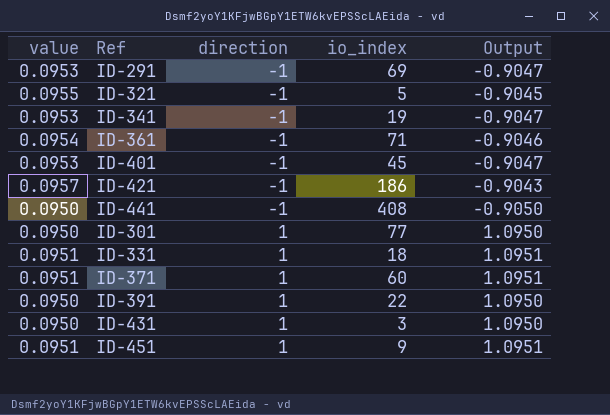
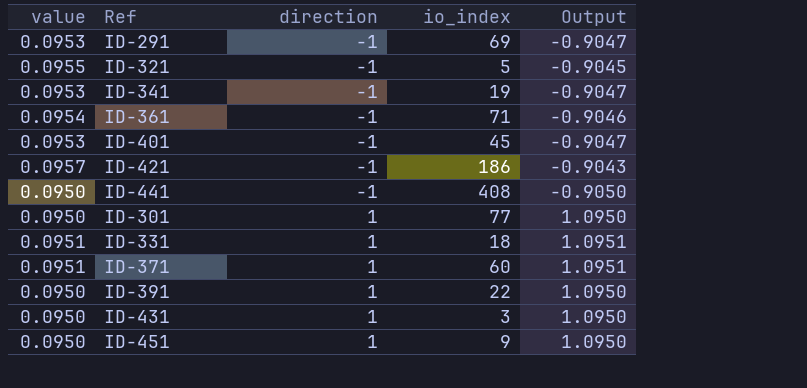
ID-451 | value: 0.0951 -> 0.0950
ID-451 | Output: 1.0951 -> 1.0950

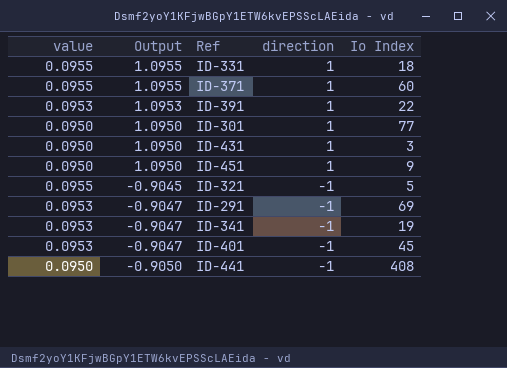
row order: direction ascending -> Output descending
column Output | position: 5 -> 2
column name: io_index -> Io Index
row ID-361: 0.0954 | -1 | 71 | -0.9046 -> none
row ID-421: 0.0957 | -1 | 186 | -0.9043 -> none
ID-331 | value: 0.0951 -> 0.0955
ID-331 | Output: 1.0951 -> 1.0955
ID-371 | value: 0.0951 -> 0.0955
ID-371 | Output: 1.0951 -> 1.0955
ID-391 | value: 0.0950 -> 0.0953
ID-391 | Output: 1.0950 -> 1.0953

